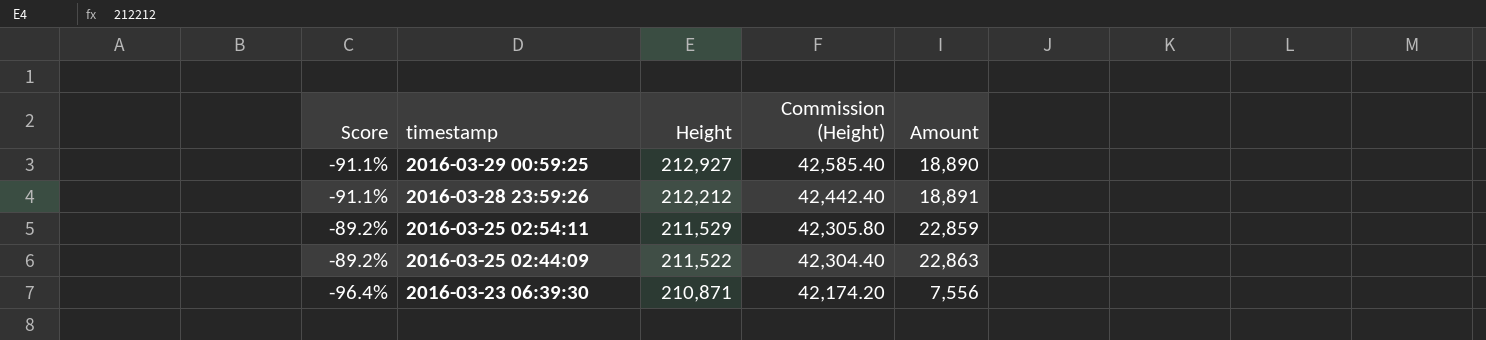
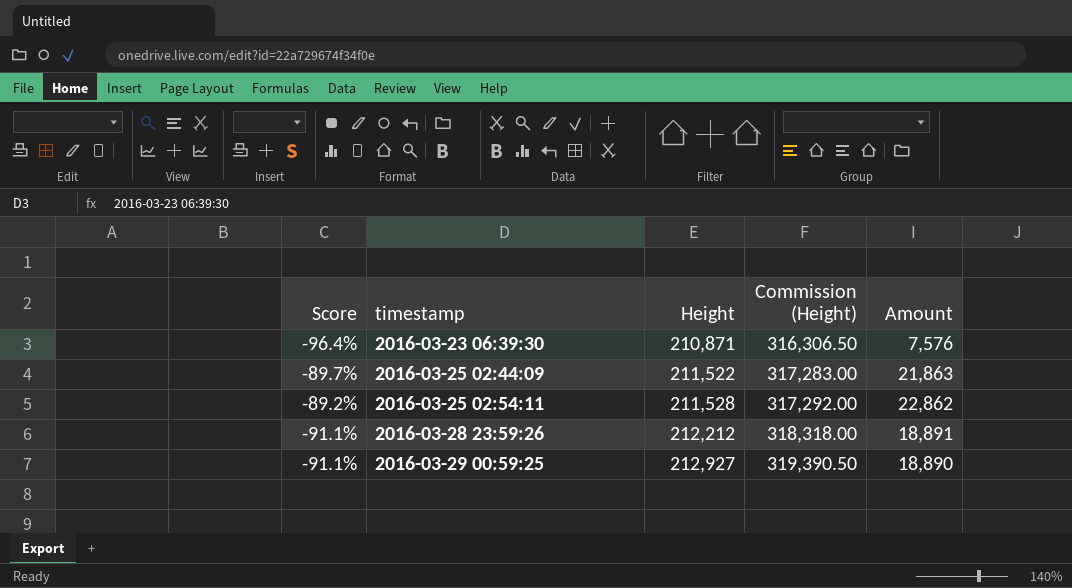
row order: timestamp descending -> timestamp ascending
column Commission (Height) | formula: [Height] * 0.2 -> [Height] * 1.5
2016-03-23 06:39:30 | Amount: 7,556 -> 7,576
2016-03-25 02:44:09 | Score: -89.2% -> -89.7%
2016-03-25 02:44:09 | Amount: 22,863 -> 21,863
2016-03-25 02:54:11 | Height: 211,529 -> 211,528
2016-03-25 02:54:11 | Amount: 22,859 -> 22,862

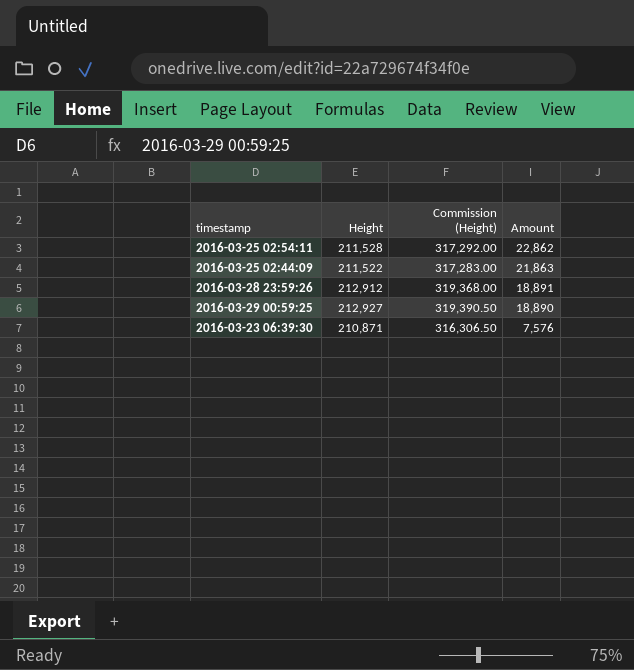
row order: timestamp ascending -> Amount descending
column Score | formula: ([Amount] - [Height]) / [Height] -> none
2016-03-28 23:59:26 | Height: 212,212 -> 212,912
2016-03-28 23:59:26 | Commission (Height): 318,318.00 -> 319,368.00

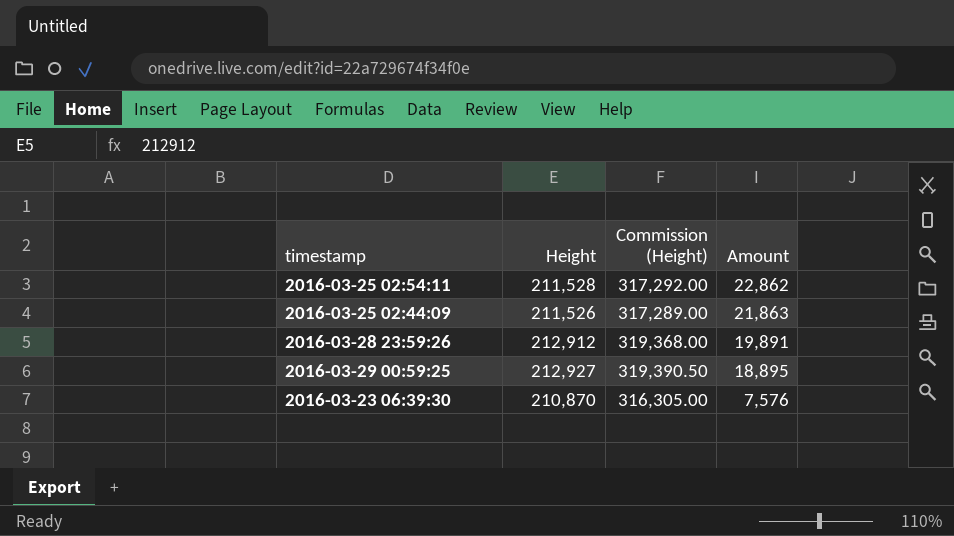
2016-03-25 02:44:09 | Height: 211,522 -> 211,526
2016-03-25 02:44:09 | Commission (Height): 317,283.00 -> 317,289.00
2016-03-28 23:59:26 | Amount: 18,891 -> 19,891
2016-03-29 00:59:25 | Amount: 18,890 -> 18,895
2016-03-23 06:39:30 | Height: 210,871 -> 210,870
2016-03-23 06:39:30 | Commission (Height): 316,306.50 -> 316,305.00

